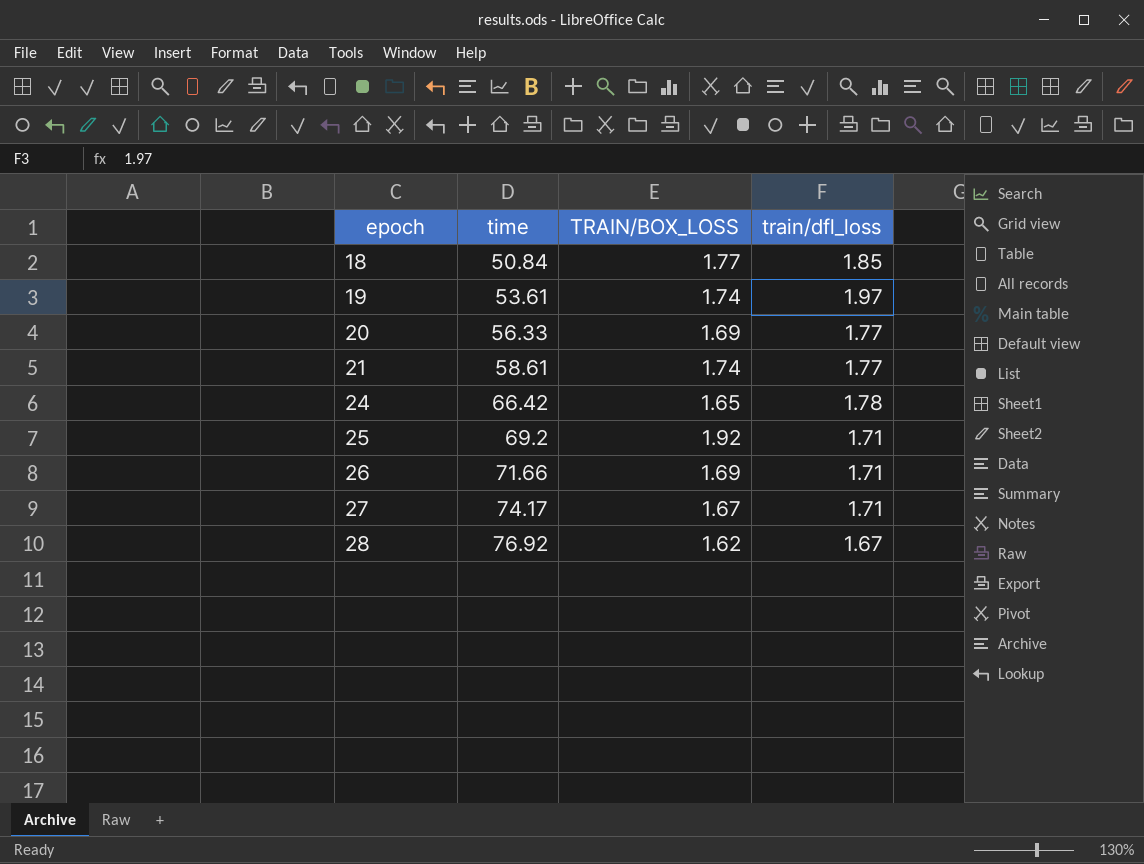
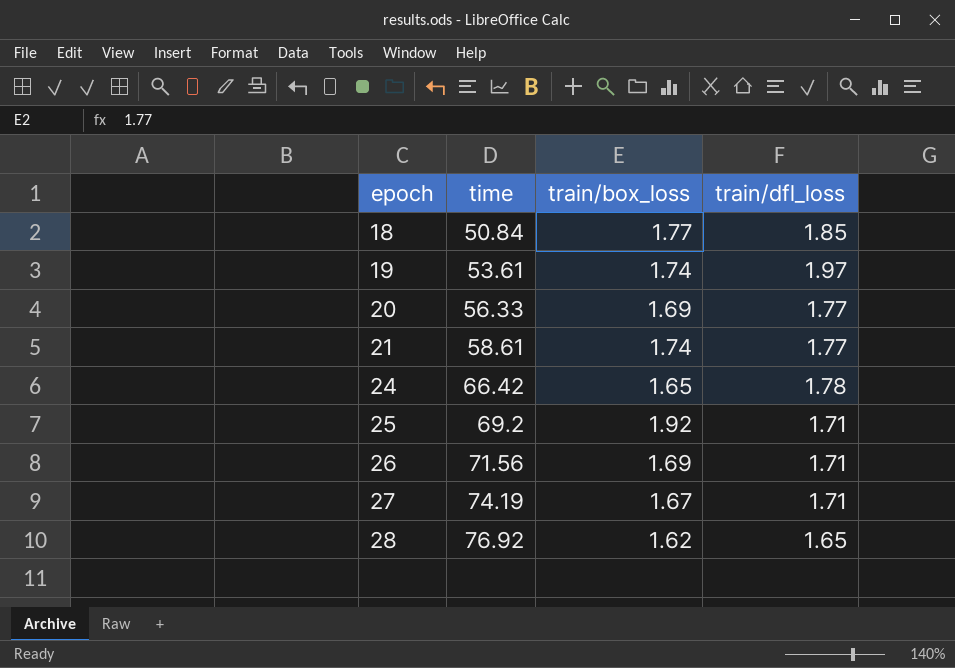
column name: TRAIN/BOX_LOSS -> train/box_loss
26 | time: 71.66 -> 71.56
27 | time: 74.17 -> 74.19
28 | train/dfl_loss: 1.67 -> 1.65

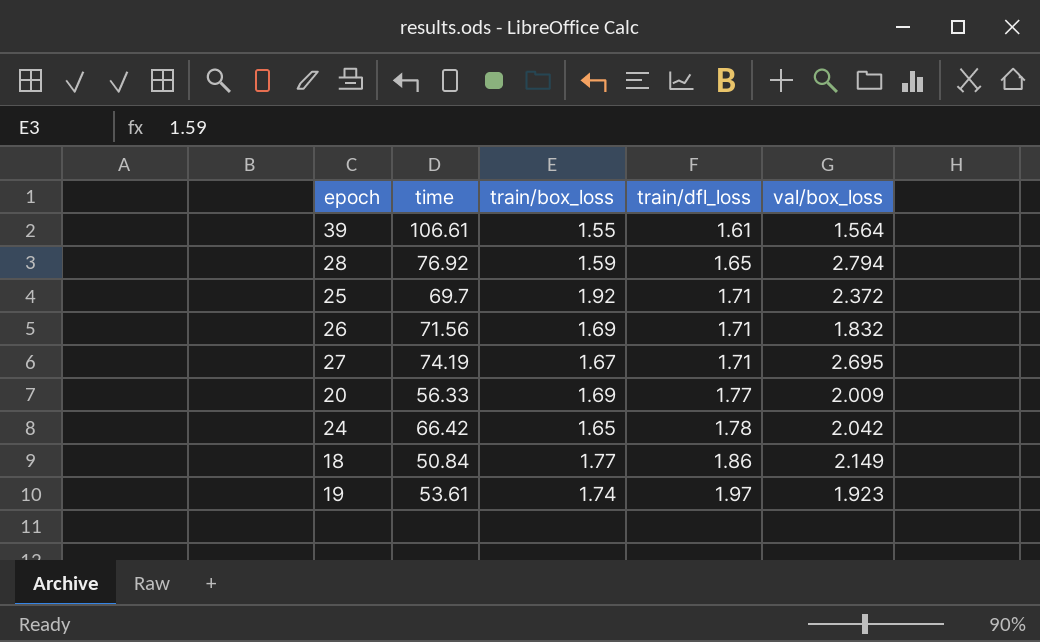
row order: epoch ascending -> train/dfl_loss ascending
column val/box_loss | position: none -> 5
row 21: 58.61 | 1.74 | 1.77 -> none
row 39: none -> 106.61 | 1.55 | 1.61 | 1.564
28 | train/box_loss: 1.62 -> 1.59
25 | time: 69.2 -> 69.7
18 | train/dfl_loss: 1.85 -> 1.86

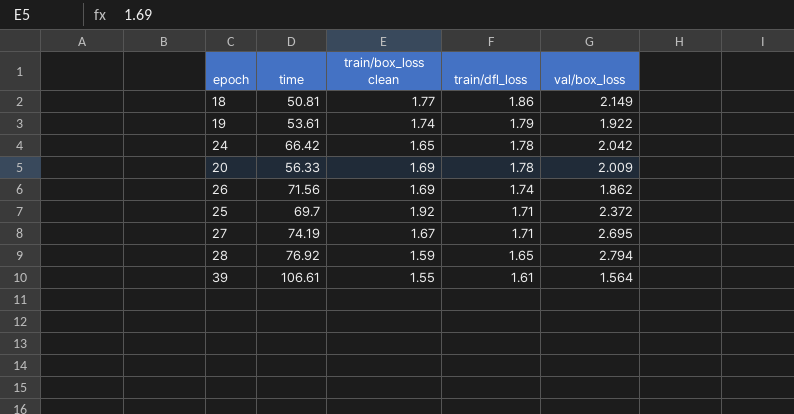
row order: train/dfl_loss ascending -> train/dfl_loss descending
column name: train/box_loss -> train/box_loss clean
18 | time: 50.84 -> 50.81
19 | train/dfl_loss: 1.97 -> 1.79
19 | val/box_loss: 1.923 -> 1.922
20 | train/dfl_loss: 1.77 -> 1.78
26 | train/dfl_loss: 1.71 -> 1.74
26 | val/box_loss: 1.832 -> 1.862

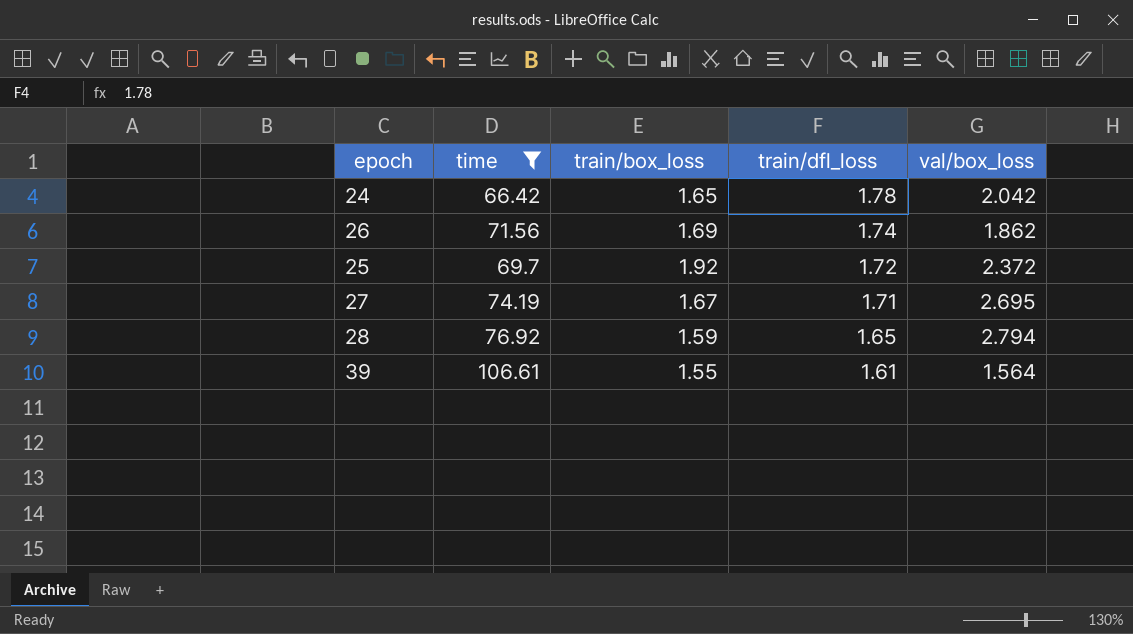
filter: none -> time >= 66.42
column name: train/box_loss clean -> train/box_loss
25 | train/dfl_loss: 1.71 -> 1.72

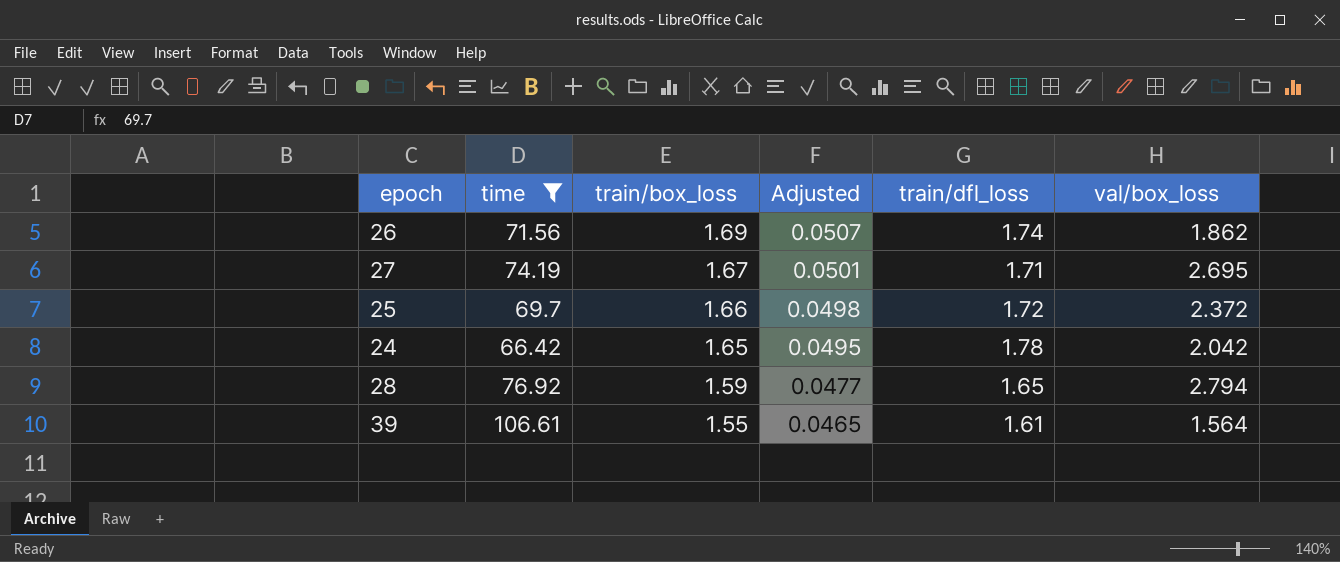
row order: train/dfl_loss descending -> train/box_loss descending
column Adjusted | formula: none -> [train/box_loss] * 0.03
25 | train/box_loss: 1.92 -> 1.66

